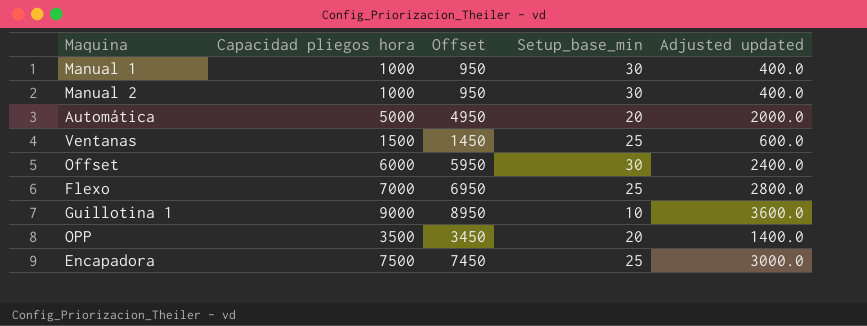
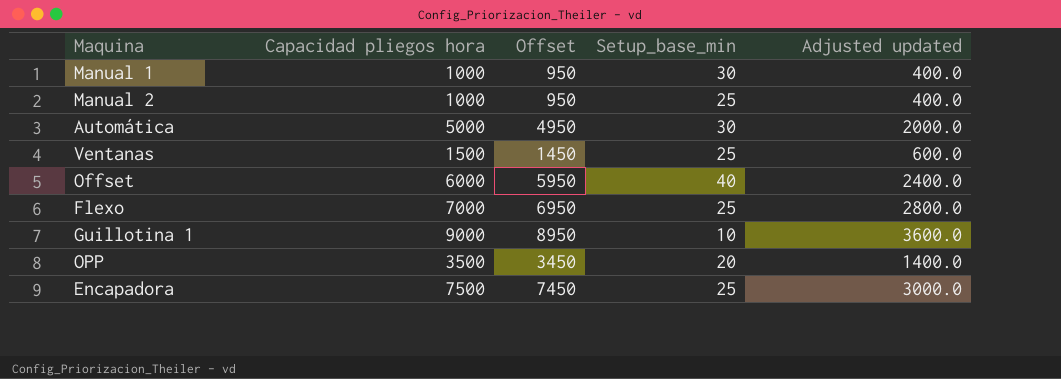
Manual 2 | Setup_base_min: 30 -> 25
Automática | Setup_base_min: 20 -> 30
Offset | Setup_base_min: 30 -> 40

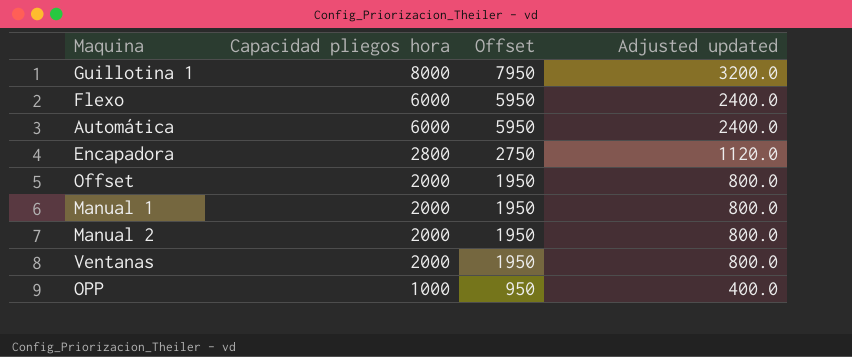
row order: none -> Capacidad pliegos hora descending
column Setup_base_min | position: 4 -> none
Guillotina 1 | Capacidad pliegos hora: 9000 -> 8000
Guillotina 1 | Offset: 8950 -> 7950
Guillotina 1 | Adjusted updated: 3600.0 -> 3200.0
Flexo | Capacidad pliegos hora: 7000 -> 6000
Flexo | Offset: 6950 -> 5950
Flexo | Adjusted updated: 2800.0 -> 2400.0
Automática | Capacidad pliegos hora: 5000 -> 6000
Automática | Offset: 4950 -> 5950
Automática | Adjusted updated: 2000.0 -> 2400.0
Encapadora | Capacidad pliegos hora: 7500 -> 2800
Encapadora | Offset: 7450 -> 2750
Encapadora | Adjusted updated: 3000.0 -> 1120.0
Offset | Capacidad pliegos hora: 6000 -> 2000
Offset | Offset: 5950 -> 1950
Offset | Adjusted updated: 2400.0 -> 800.0
Manual 1 | Capacidad pliegos hora: 1000 -> 2000
Manual 1 | Offset: 950 -> 1950
Manual 1 | Adjusted updated: 400.0 -> 800.0
Manual 2 | Capacidad pliegos hora: 1000 -> 2000
Manual 2 | Offset: 950 -> 1950
Manual 2 | Adjusted updated: 400.0 -> 800.0
Ventanas | Capacidad pliegos hora: 1500 -> 2000
Ventanas | Offset: 1450 -> 1950
Ventanas | Adjusted updated: 600.0 -> 800.0
OPP | Capacidad pliegos hora: 3500 -> 1000
OPP | Offset: 3450 -> 950
OPP | Adjusted updated: 1400.0 -> 400.0

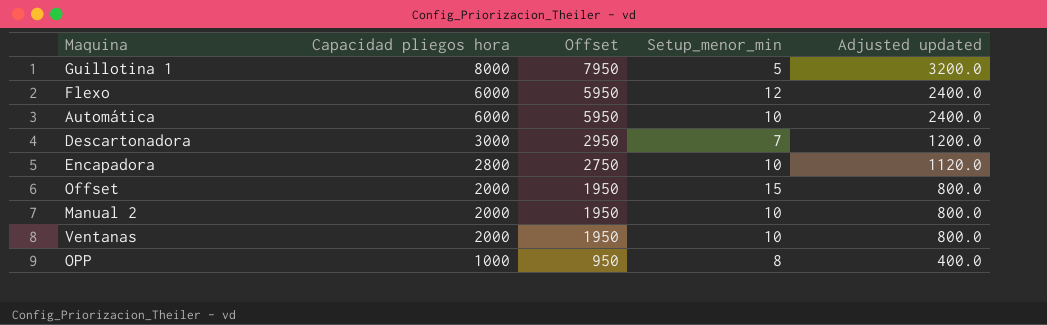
column Setup_menor_min | position: none -> 4
row Manual 1: 2000 | 1950 | 800.0 -> none
row Descartonadora: none -> 3000 | 2950 | 7 | 1200.0

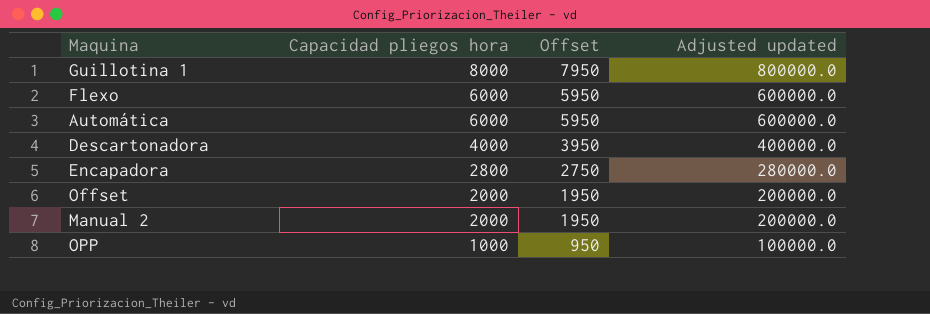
column Setup_menor_min | position: 4 -> none
column Adjusted updated | formula: [Capacidad pliegos hora] * 0.4 -> [Capacidad pliegos hora] * 100
row Ventanas: 2000 | 1950 | 10 | 800.0 -> none
Descartonadora | Capacidad pliegos hora: 3000 -> 4000
Descartonadora | Offset: 2950 -> 3950

